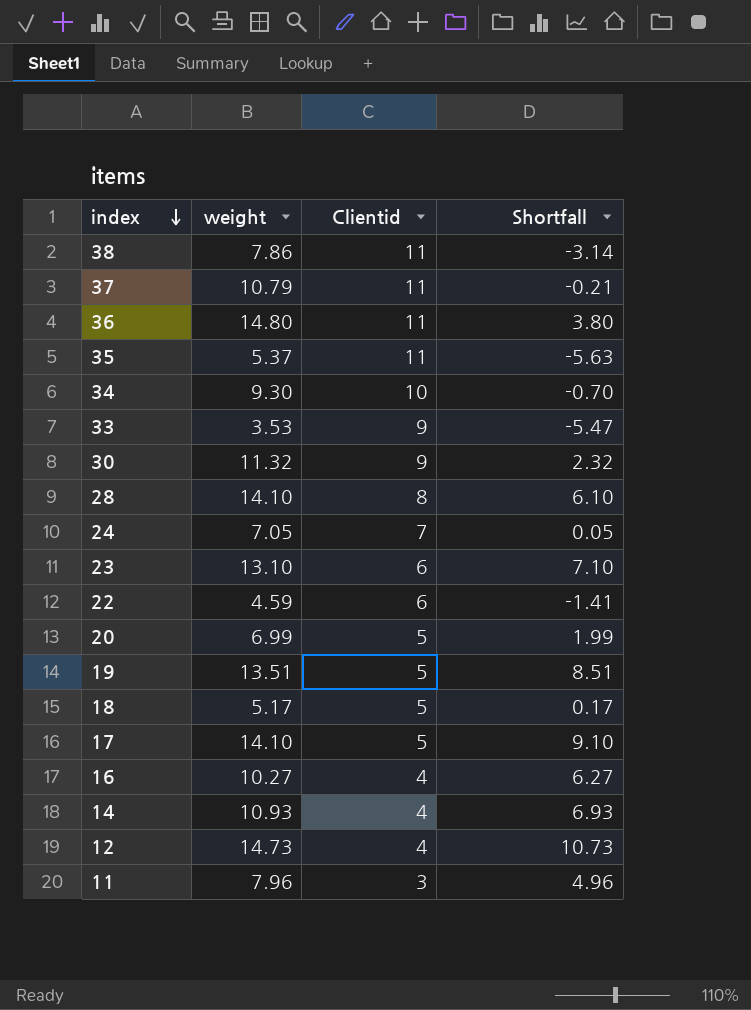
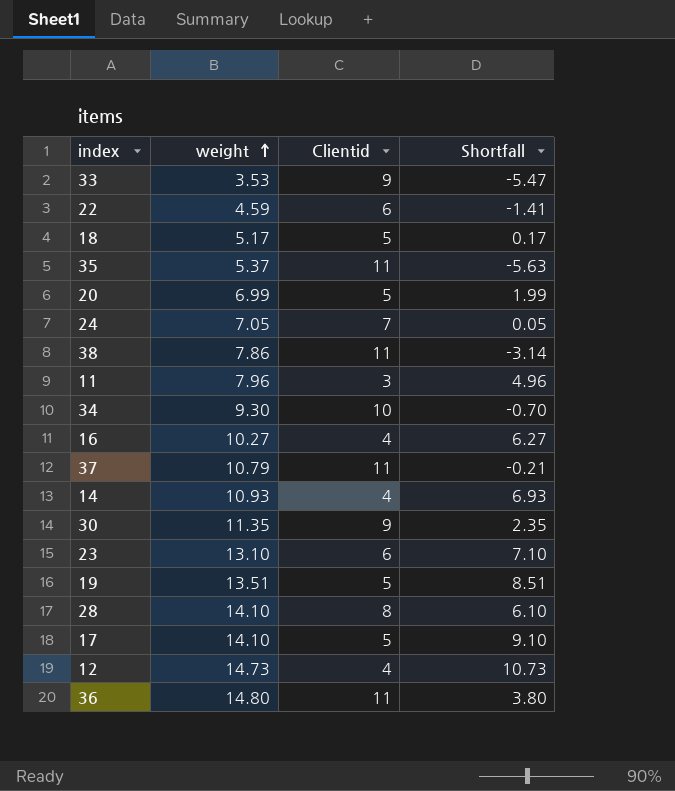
row order: index descending -> weight ascending
30 | weight: 11.32 -> 11.35
30 | Shortfall: 2.32 -> 2.35

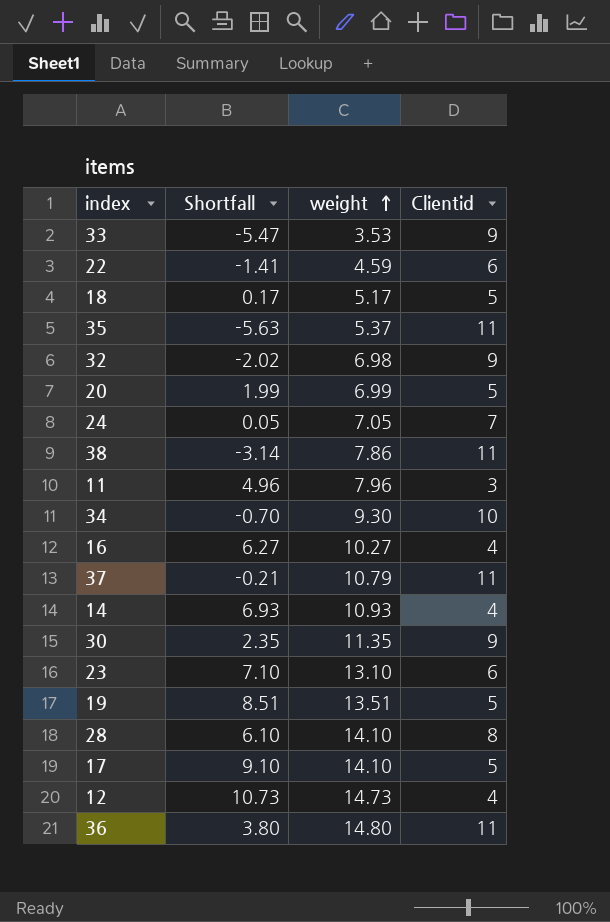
column Shortfall | position: 4 -> 2
row 32: none -> -2.02 | 6.98 | 9

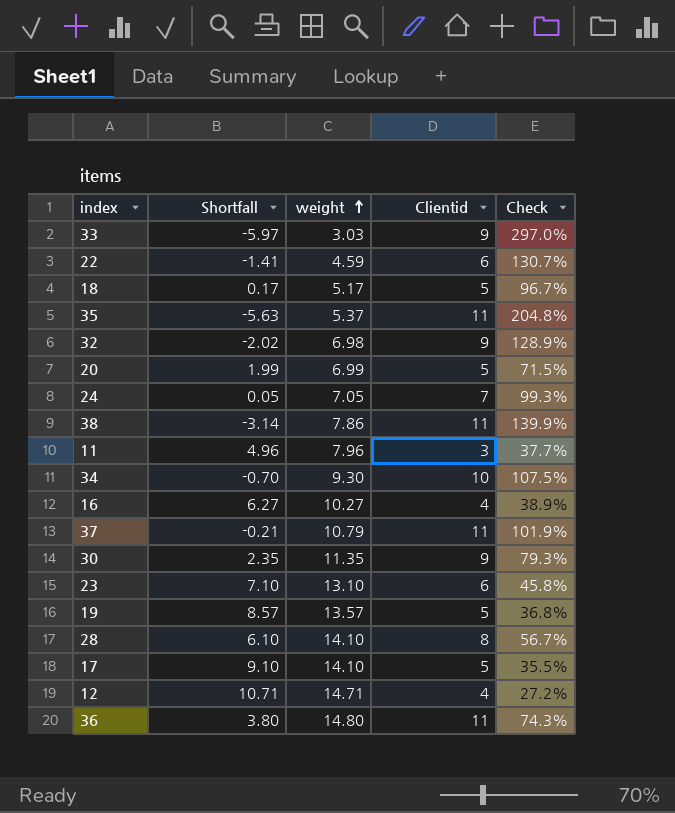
column Check | formula: none -> [Clientid] / [weight]
row 14: 6.93 | 10.93 | 4 -> none
33 | Shortfall: -5.47 -> -5.97
33 | weight: 3.53 -> 3.03
19 | Shortfall: 8.51 -> 8.57
19 | weight: 13.51 -> 13.57
12 | Shortfall: 10.73 -> 10.71
12 | weight: 14.73 -> 14.71

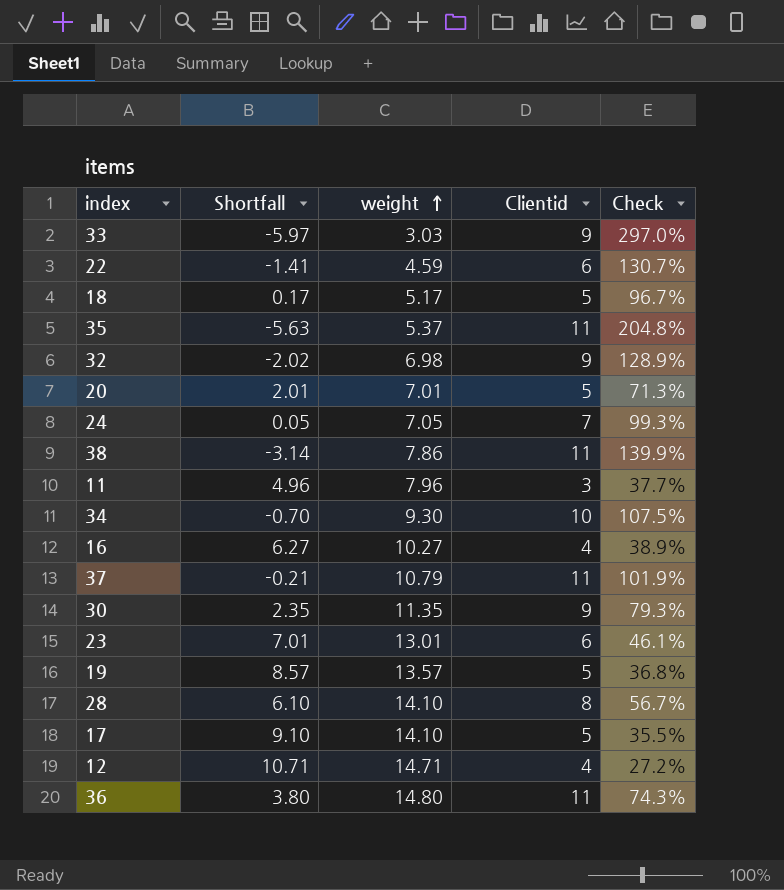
20 | Shortfall: 1.99 -> 2.01
20 | weight: 6.99 -> 7.01
20 | Check: 71.5% -> 71.3%
23 | Shortfall: 7.10 -> 7.01
23 | weight: 13.10 -> 13.01
23 | Check: 45.8% -> 46.1%

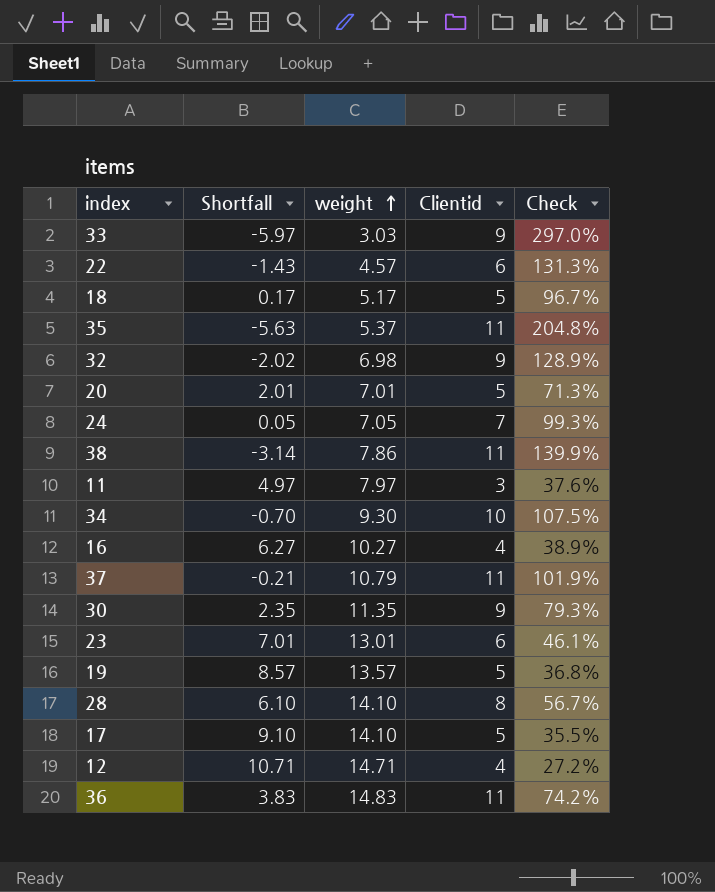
22 | Shortfall: -1.41 -> -1.43
22 | weight: 4.59 -> 4.57
22 | Check: 130.7% -> 131.3%
11 | Shortfall: 4.96 -> 4.97
11 | weight: 7.96 -> 7.97
11 | Check: 37.7% -> 37.6%
36 | Shortfall: 3.80 -> 3.83
36 | weight: 14.80 -> 14.83
36 | Check: 74.3% -> 74.2%

